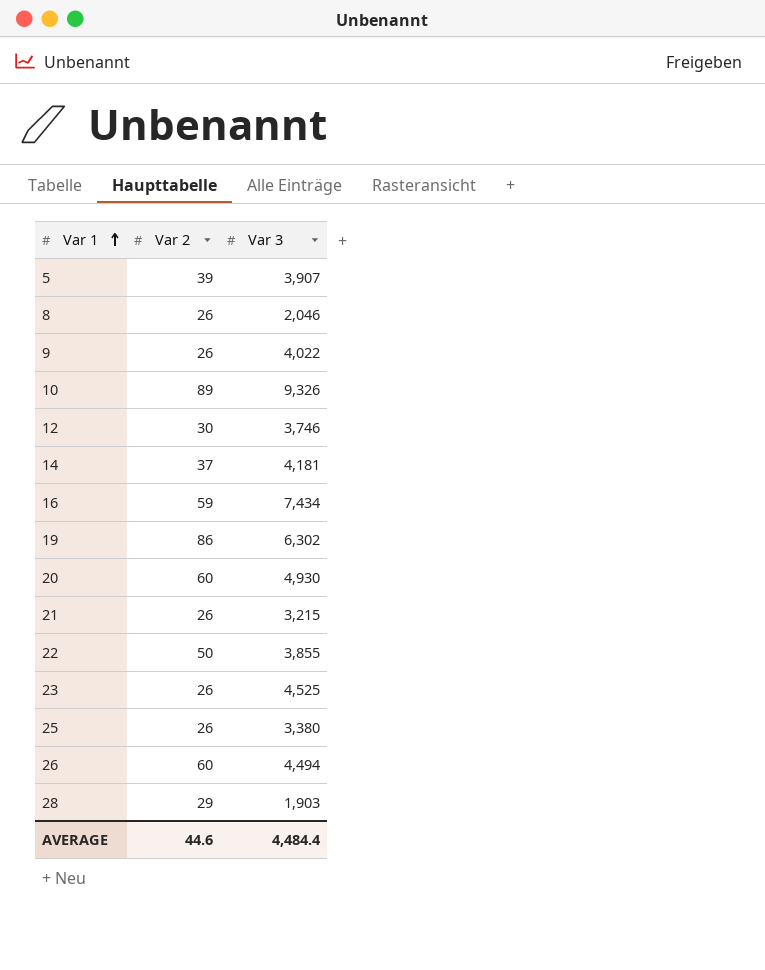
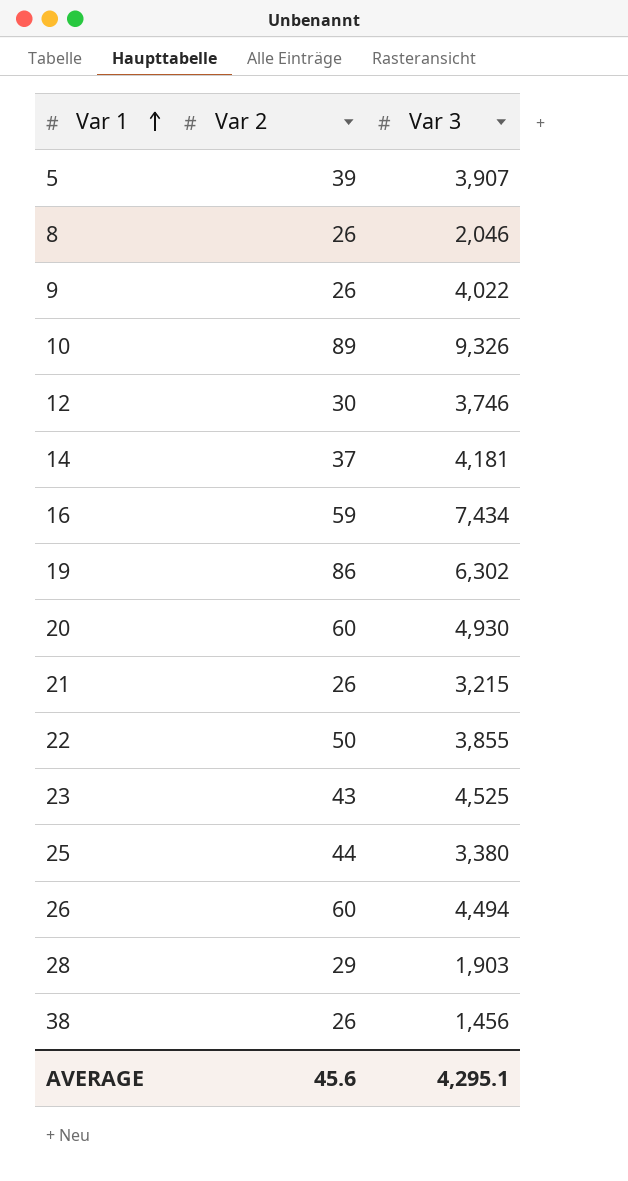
23 | Var 2: 26 -> 43
25 | Var 2: 26 -> 44
row 38: none -> 26 | 1,456
AVERAGE | Var 2: 44.6 -> 45.6
AVERAGE | Var 3: 4,484.4 -> 4,295.1

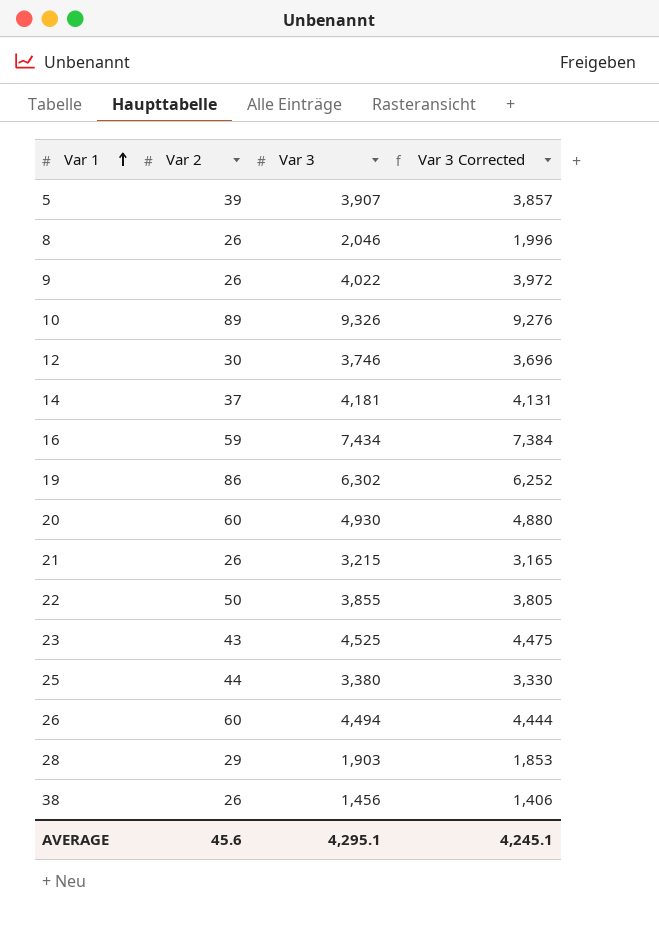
column Var 3 Corrected | formula: none -> [Var 3] - 50

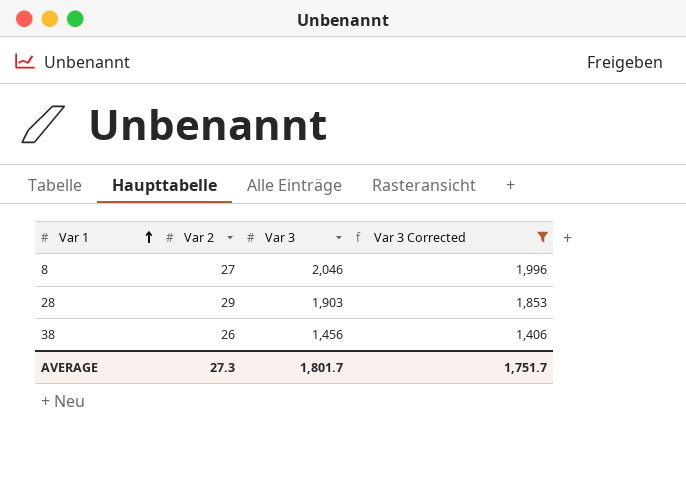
filter: none -> Var 3 Corrected <= 1,996
8 | Var 2: 26 -> 27
AVERAGE | Var 2: 45.6 -> 27.3
AVERAGE | Var 3: 4,295.1 -> 1,801.7
AVERAGE | Var 3 Corrected: 4,245.1 -> 1,751.7

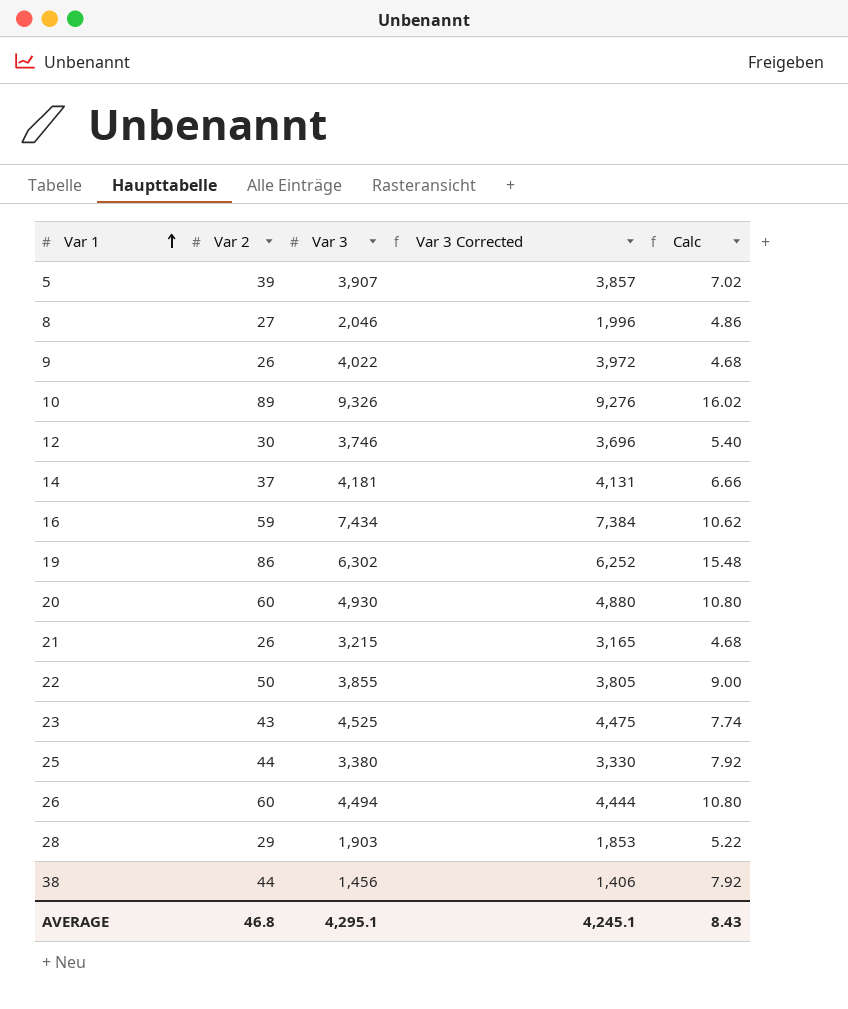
filter: Var 3 Corrected <= 1,996 -> none
column Calc | formula: none -> [Var 2] * 0.18
38 | Var 2: 26 -> 44
AVERAGE | Var 2: 27.3 -> 46.8
AVERAGE | Var 3: 1,801.7 -> 4,295.1
AVERAGE | Var 3 Corrected: 1,751.7 -> 4,245.1

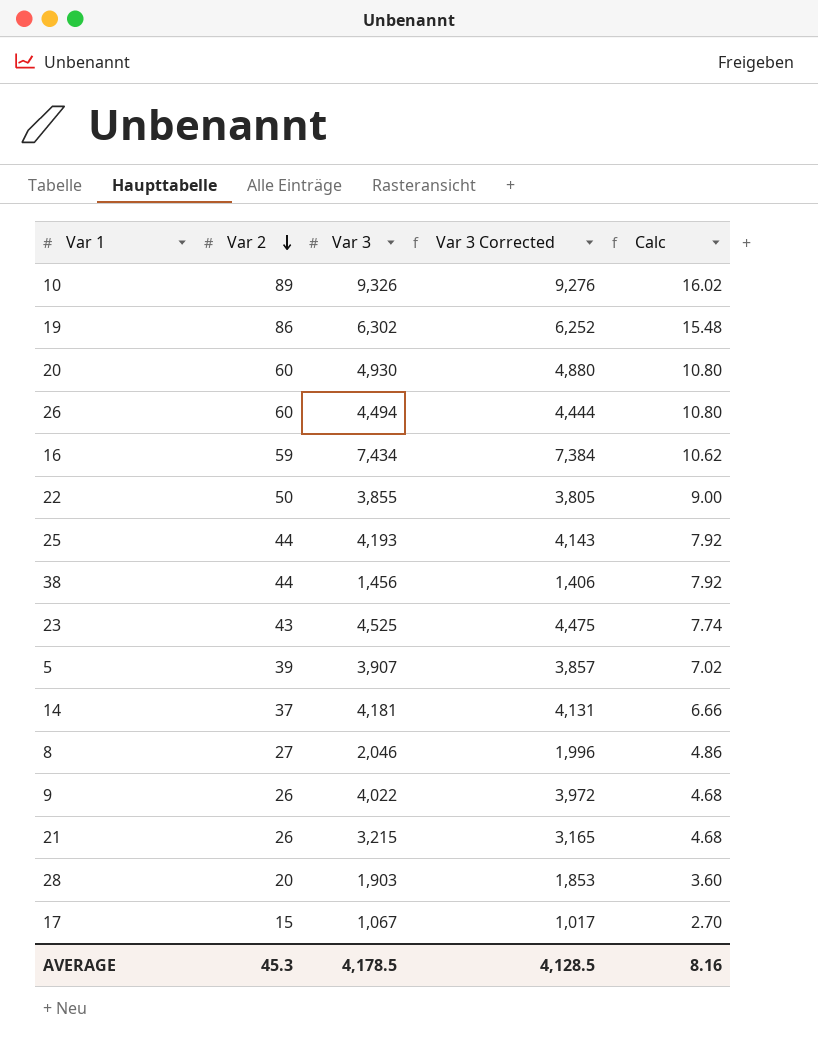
row order: Var 1 ascending -> Var 2 descending
row 12: 30 | 3,746 | 3,696 | 5.40 -> none
25 | Var 3: 3,380 -> 4,193
25 | Var 3 Corrected: 3,330 -> 4,143
28 | Var 2: 29 -> 20
28 | Calc: 5.22 -> 3.60
row 17: none -> 15 | 1,067 | 1,017 | 2.70
AVERAGE | Var 2: 46.8 -> 45.3
AVERAGE | Var 3: 4,295.1 -> 4,178.5
AVERAGE | Var 3 Corrected: 4,245.1 -> 4,128.5
AVERAGE | Calc: 8.43 -> 8.16

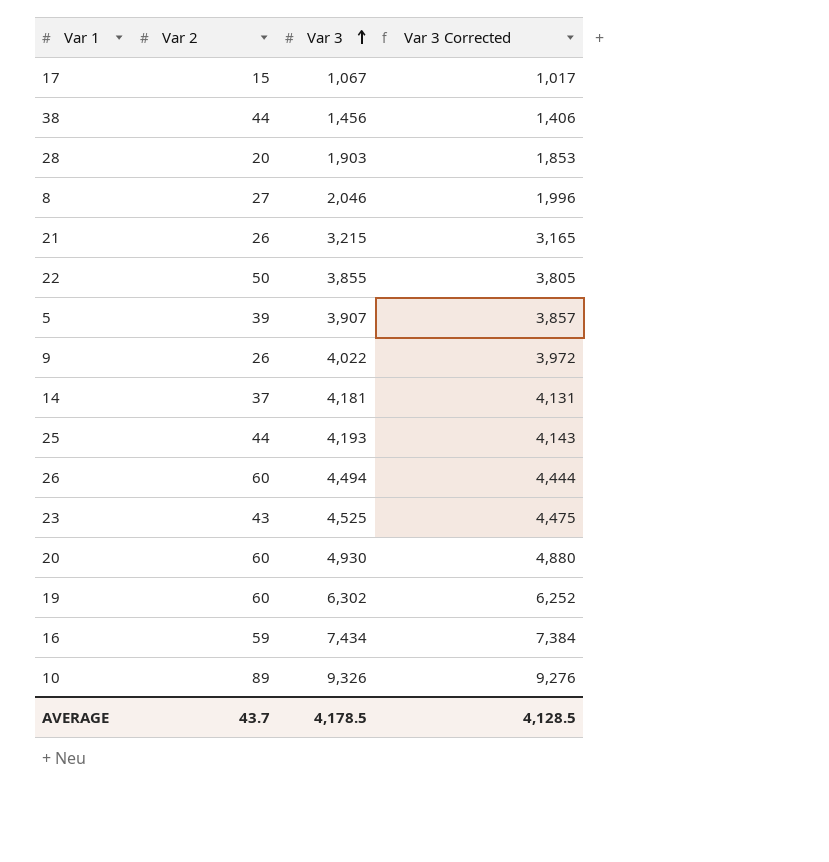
row order: Var 2 descending -> Var 3 ascending
column Calc | formula: [Var 2] * 0.18 -> none
19 | Var 2: 86 -> 60
AVERAGE | Var 2: 45.3 -> 43.7

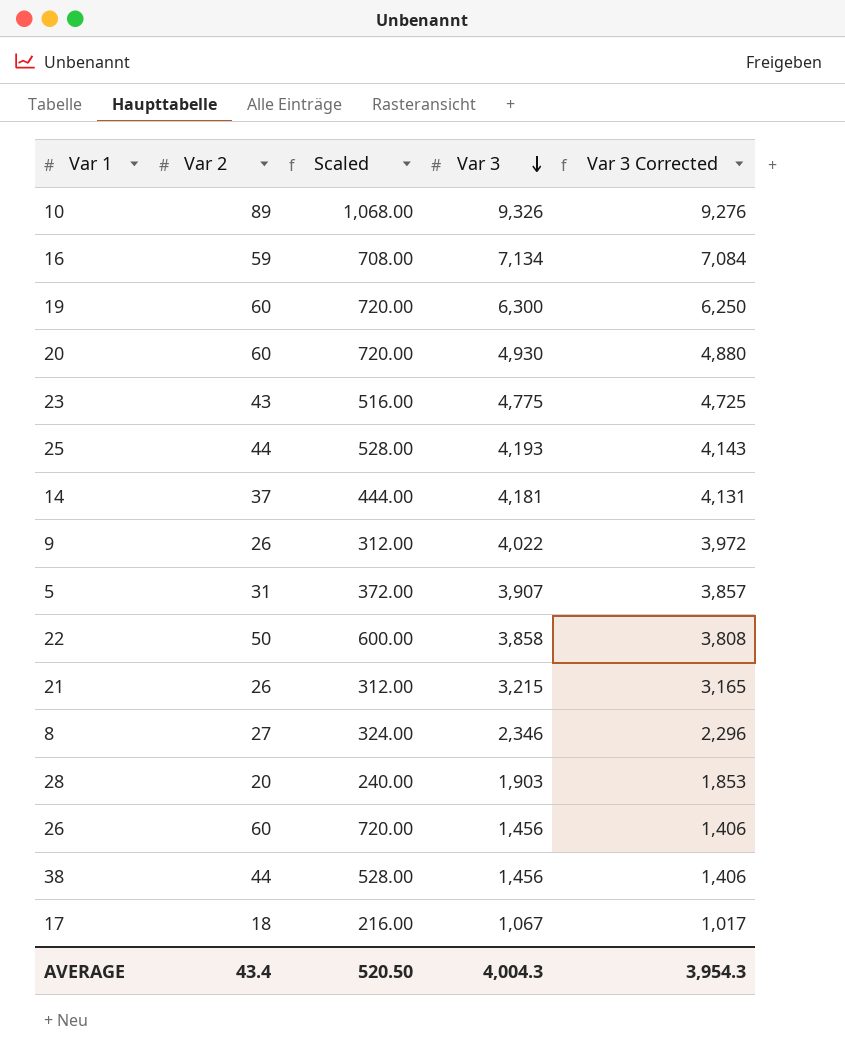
row order: Var 3 ascending -> Var 3 descending
column Scaled | formula: none -> [Var 2] * 12
16 | Var 3: 7,434 -> 7,134
16 | Var 3 Corrected: 7,384 -> 7,084
19 | Var 3: 6,302 -> 6,300
19 | Var 3 Corrected: 6,252 -> 6,250
23 | Var 3: 4,525 -> 4,775
23 | Var 3 Corrected: 4,475 -> 4,725
5 | Var 2: 39 -> 31
22 | Var 3: 3,855 -> 3,858
22 | Var 3 Corrected: 3,805 -> 3,808
8 | Var 3: 2,046 -> 2,346
8 | Var 3 Corrected: 1,996 -> 2,296
26 | Var 3: 4,494 -> 1,456
26 | Var 3 Corrected: 4,444 -> 1,406
17 | Var 2: 15 -> 18
AVERAGE | Var 2: 43.7 -> 43.4
AVERAGE | Var 3: 4,178.5 -> 4,004.3
AVERAGE | Var 3 Corrected: 4,128.5 -> 3,954.3

